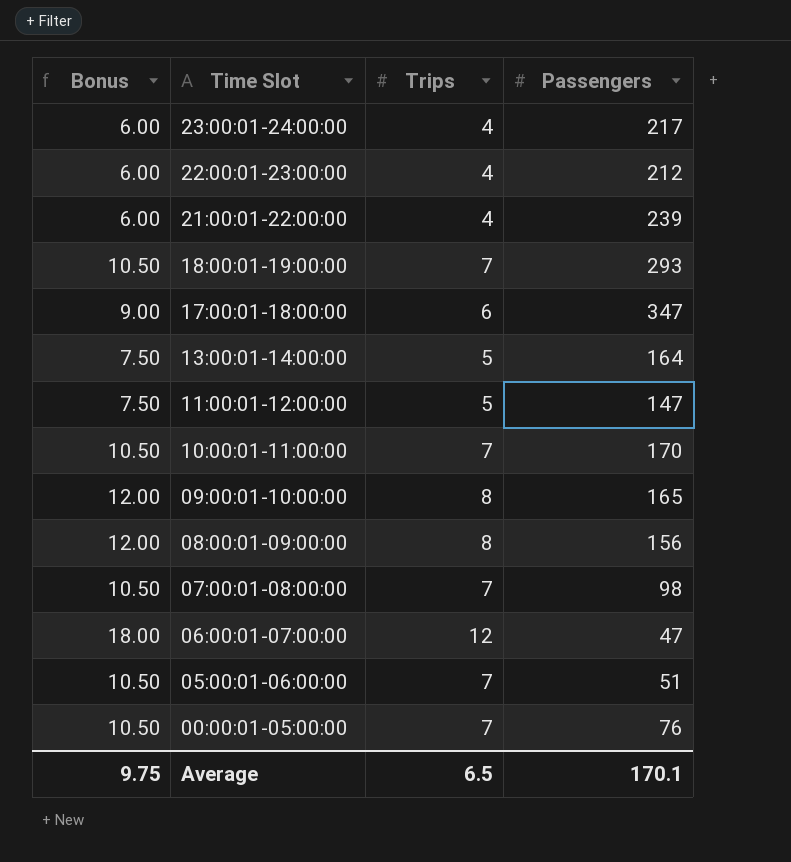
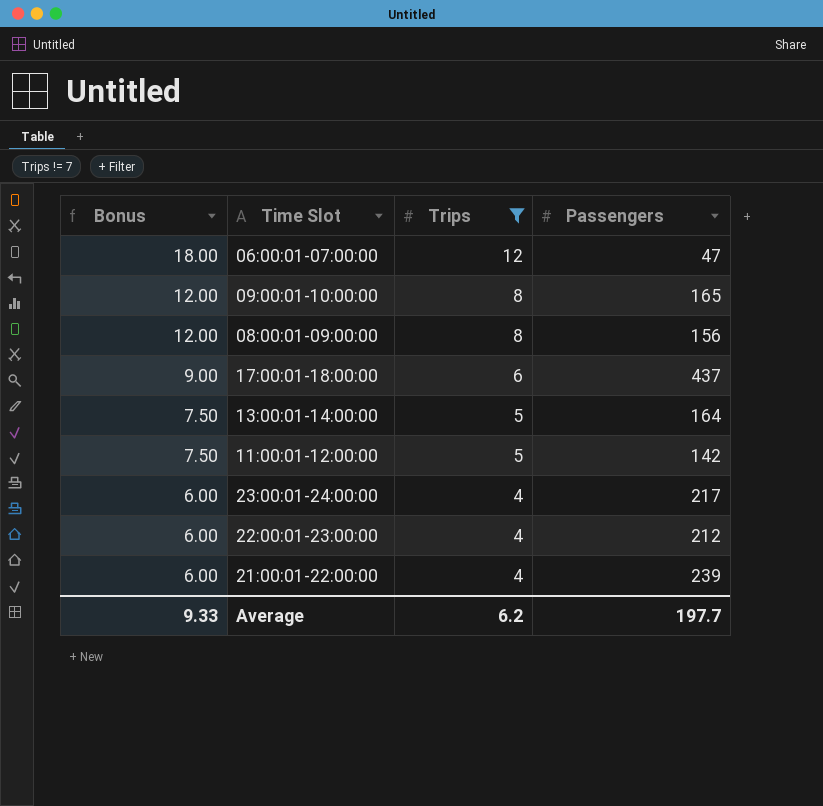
filter: none -> Trips != 7
row order: Time Slot descending -> Bonus descending
17:00:01-18:00:00 | Passengers: 347 -> 437
11:00:01-12:00:00 | Passengers: 147 -> 142
Average | Bonus: 9.75 -> 9.33
Average | Trips: 6.5 -> 6.2
Average | Passengers: 170.1 -> 197.7

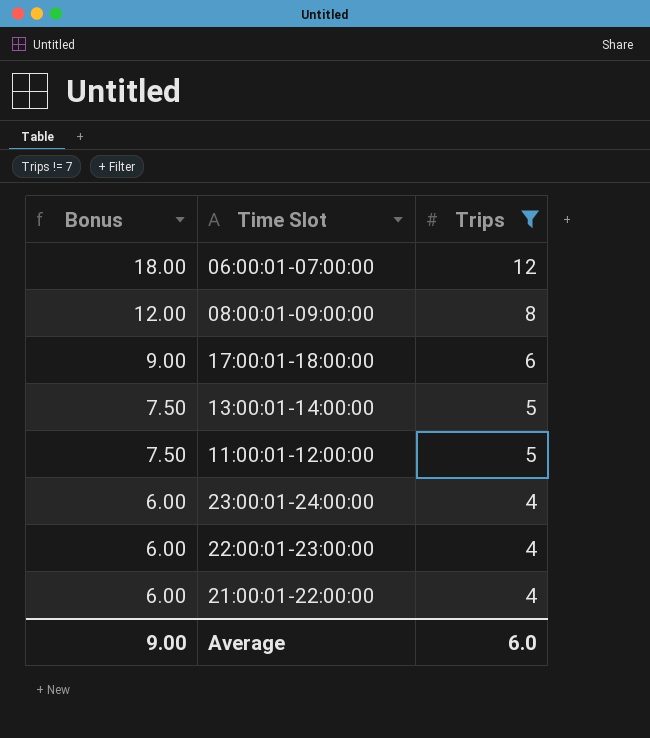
column Passengers | position: 4 -> none
row 09:00:01-10:00:00: 12.00 | 8 | 165 -> none
Average | Bonus: 9.33 -> 9.00
Average | Trips: 6.2 -> 6.0

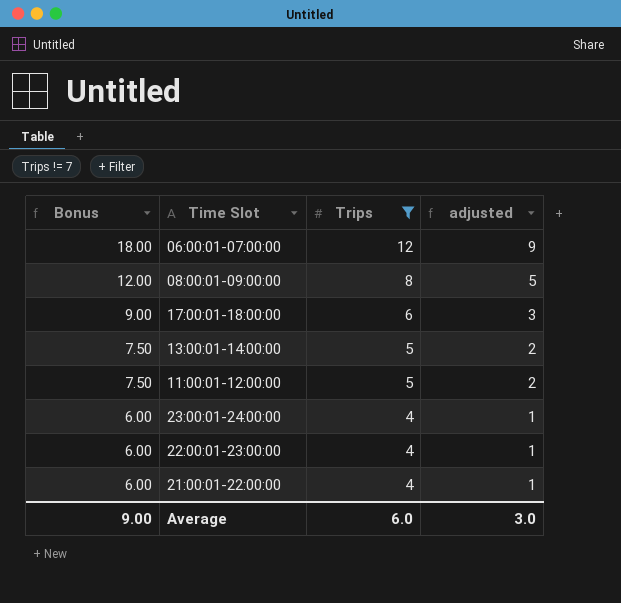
column adjusted | formula: none -> [Trips] - 3

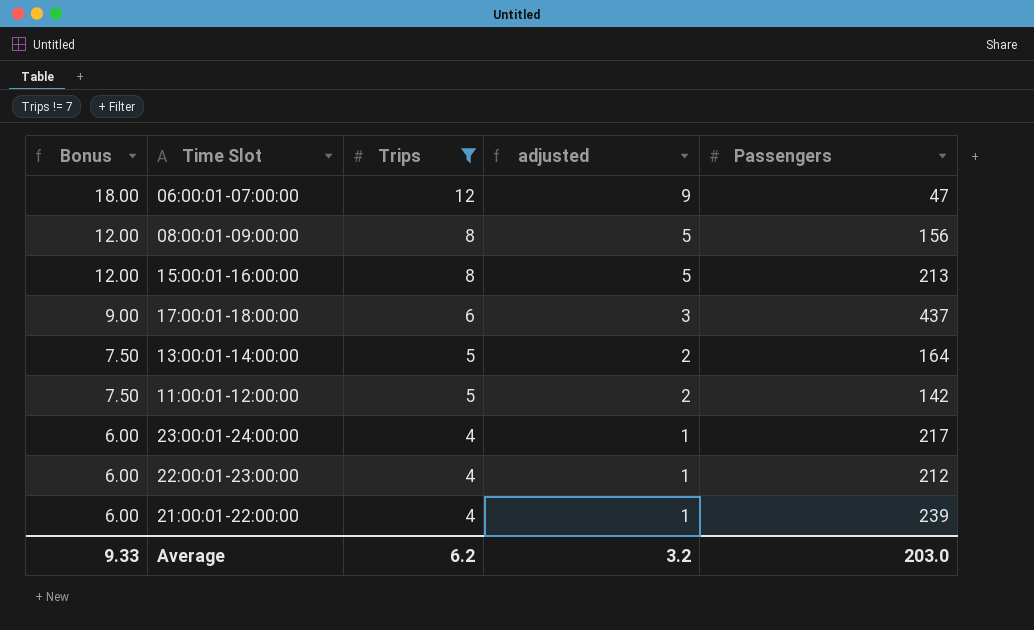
column Passengers | position: none -> 5
row 15:00:01-16:00:00: none -> 12.00 | 8 | 5 | 213
Average | Bonus: 9.00 -> 9.33
Average | Trips: 6.0 -> 6.2
Average | adjusted: 3.0 -> 3.2

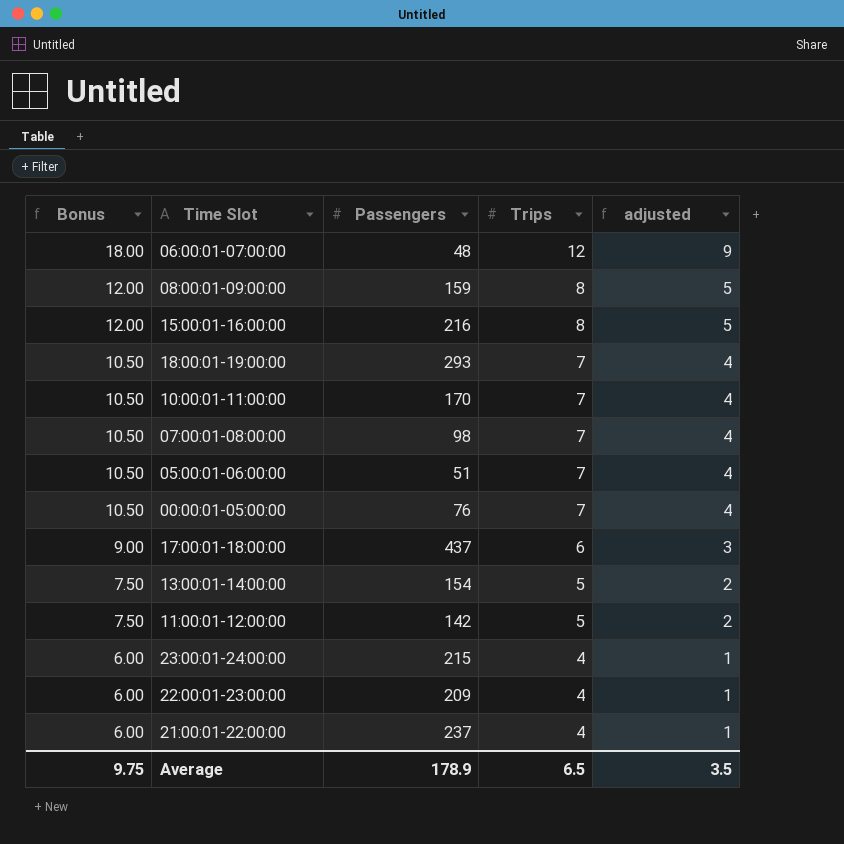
filter: Trips != 7 -> none
column Passengers | position: 5 -> 3
06:00:01-07:00:00 | Passengers: 47 -> 48
08:00:01-09:00:00 | Passengers: 156 -> 159
15:00:01-16:00:00 | Passengers: 213 -> 216
13:00:01-14:00:00 | Passengers: 164 -> 154
23:00:01-24:00:00 | Passengers: 217 -> 215
22:00:01-23:00:00 | Passengers: 212 -> 209
21:00:01-22:00:00 | Passengers: 239 -> 237
Average | Bonus: 9.33 -> 9.75
Average | Passengers: 203.0 -> 178.9
Average | Trips: 6.2 -> 6.5
Average | adjusted: 3.2 -> 3.5

